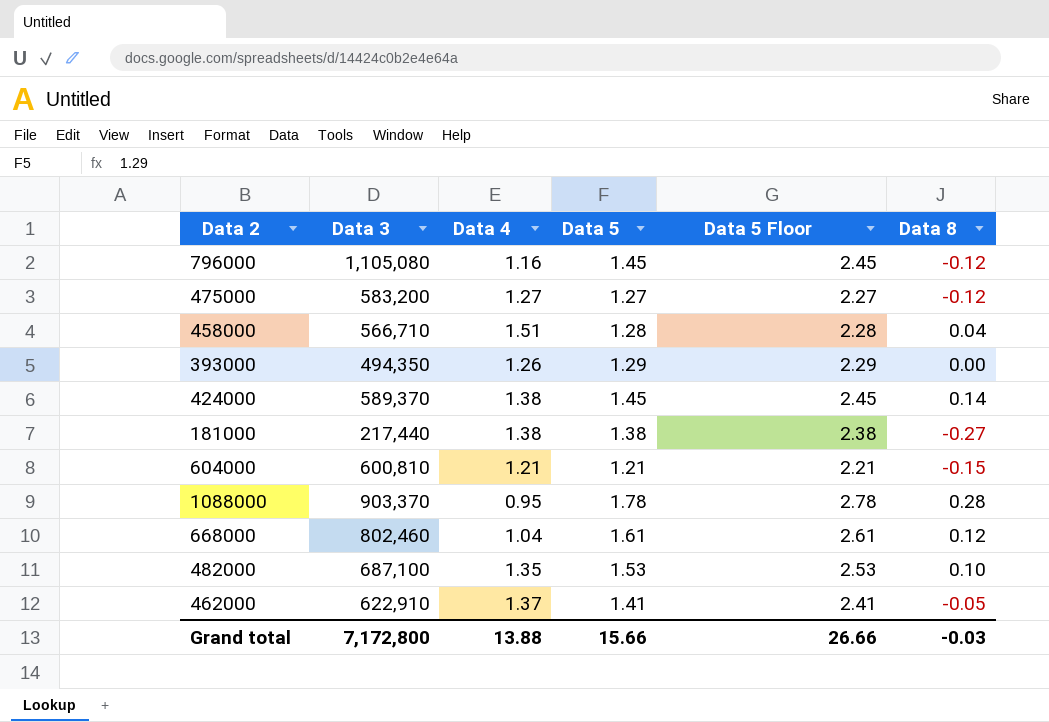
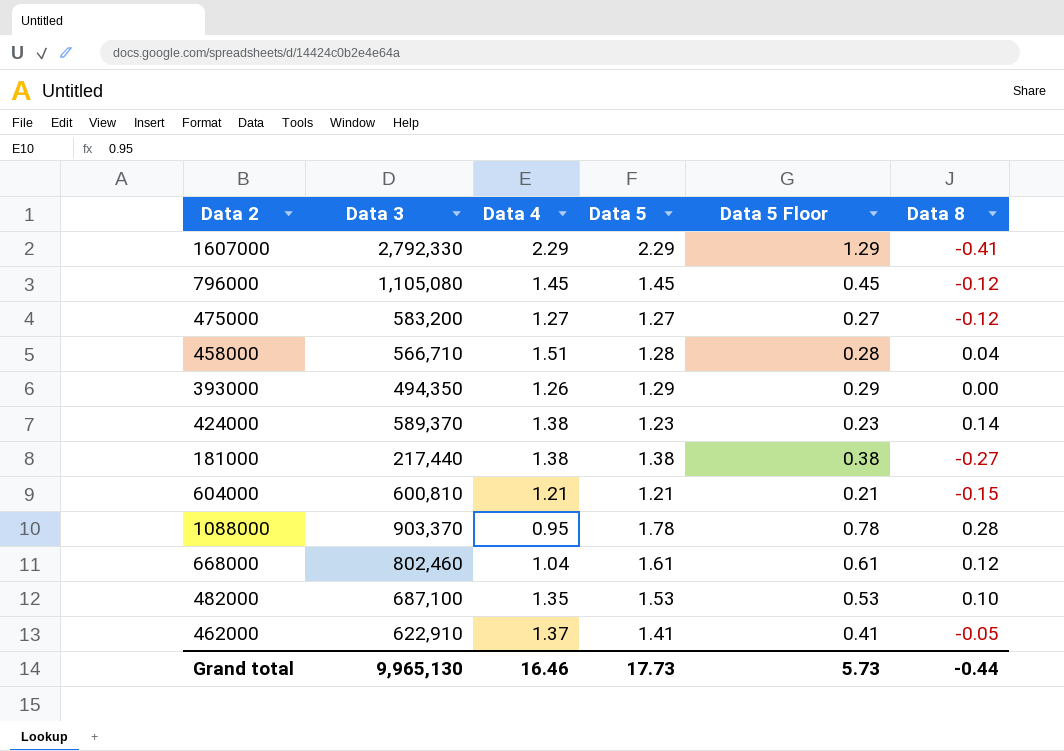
column Data 5 Floor | formula: [Data 5] + 1 -> [Data 5] - 1
row 1607000: none -> 2,792,330 | 2.29 | 2.29 | 1.29 | -0.41
796000 | Data 4: 1.16 -> 1.45
424000 | Data 5: 1.45 -> 1.23
Grand total | Data 3: 7,172,800 -> 9,965,130
Grand total | Data 4: 13.88 -> 16.46
Grand total | Data 5: 15.66 -> 17.73
Grand total | Data 5 Floor: 26.66 -> 5.73
Grand total | Data 8: -0.03 -> -0.44

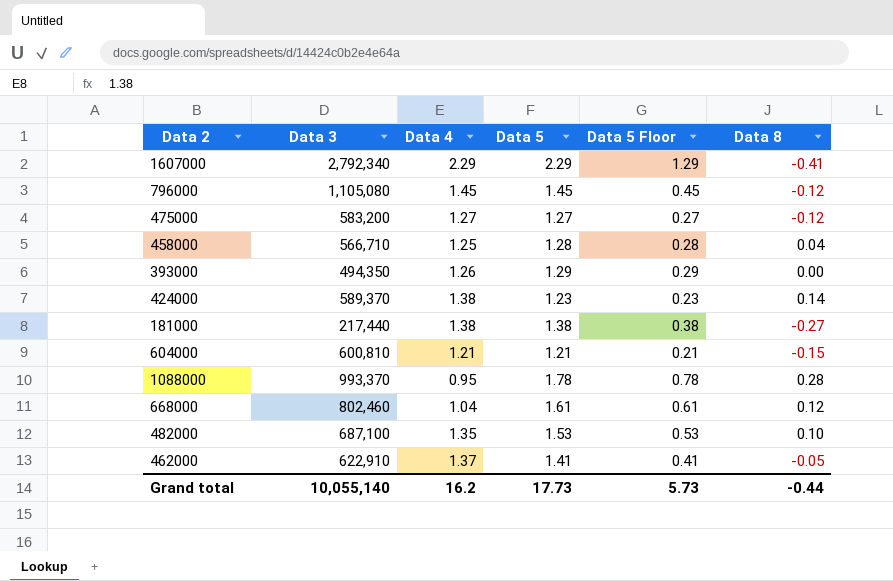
1607000 | Data 3: 2,792,330 -> 2,792,340
458000 | Data 4: 1.51 -> 1.25
1088000 | Data 3: 903,370 -> 993,370
Grand total | Data 3: 9,965,130 -> 10,055,140
Grand total | Data 4: 16.46 -> 16.2

